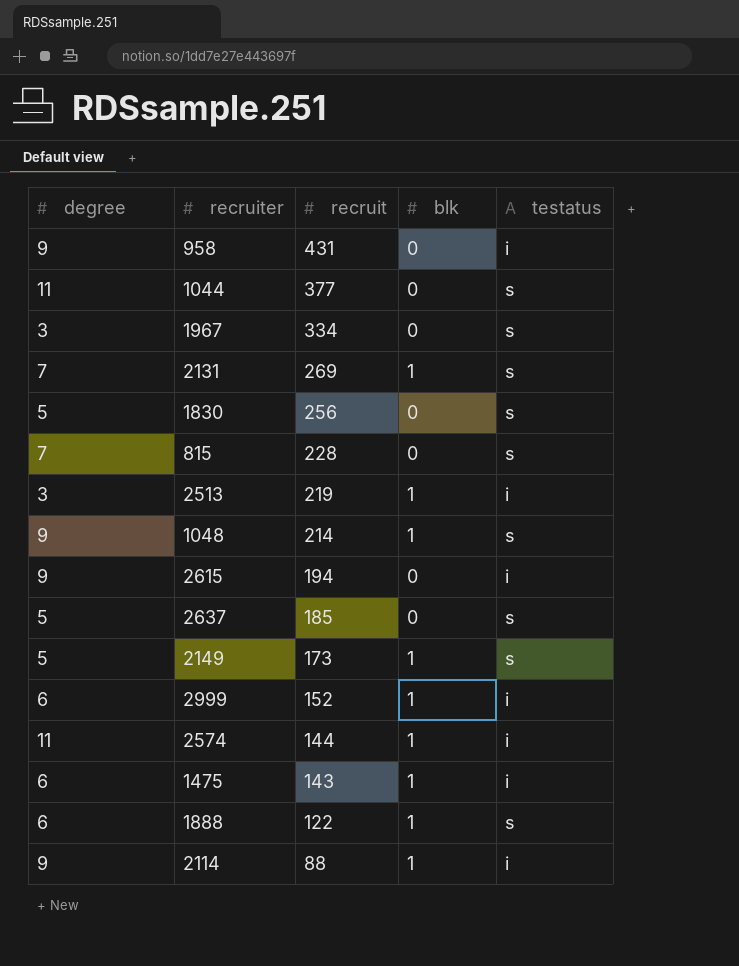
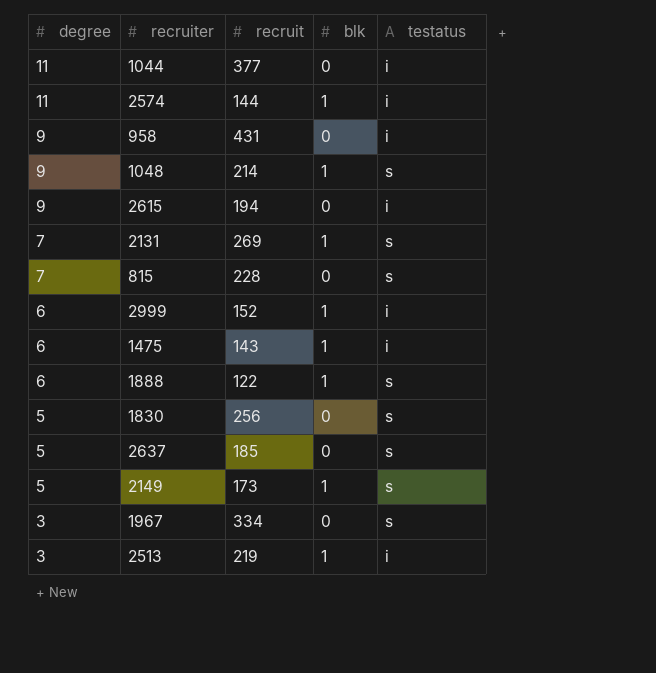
row order: recruit descending -> degree descending
row 2114: 9 | 88 | 1 | i -> none
1044 | testatus: s -> i

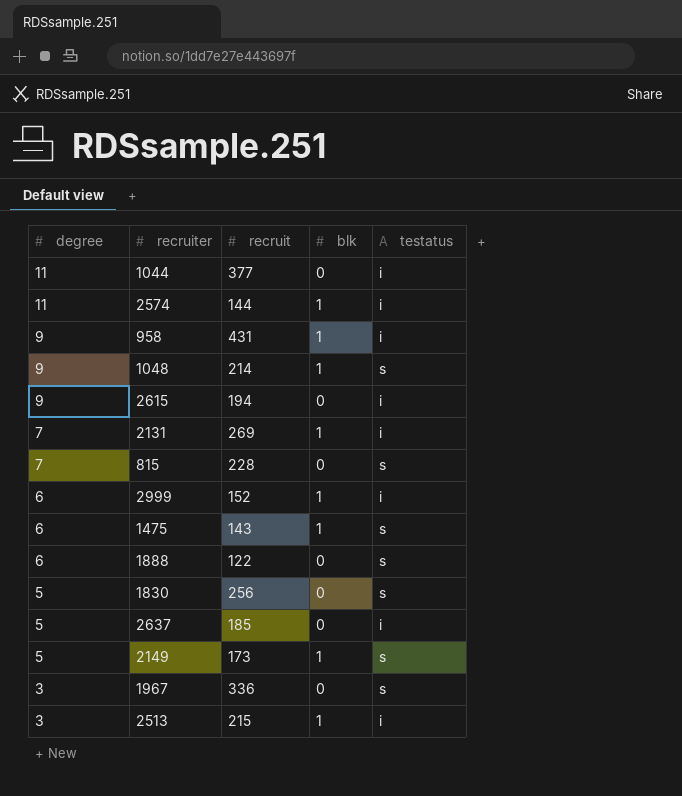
958 | blk: 0 -> 1
2131 | testatus: s -> i
1475 | testatus: i -> s
1888 | blk: 1 -> 0
2637 | testatus: s -> i
1967 | recruit: 334 -> 336
2513 | recruit: 219 -> 215

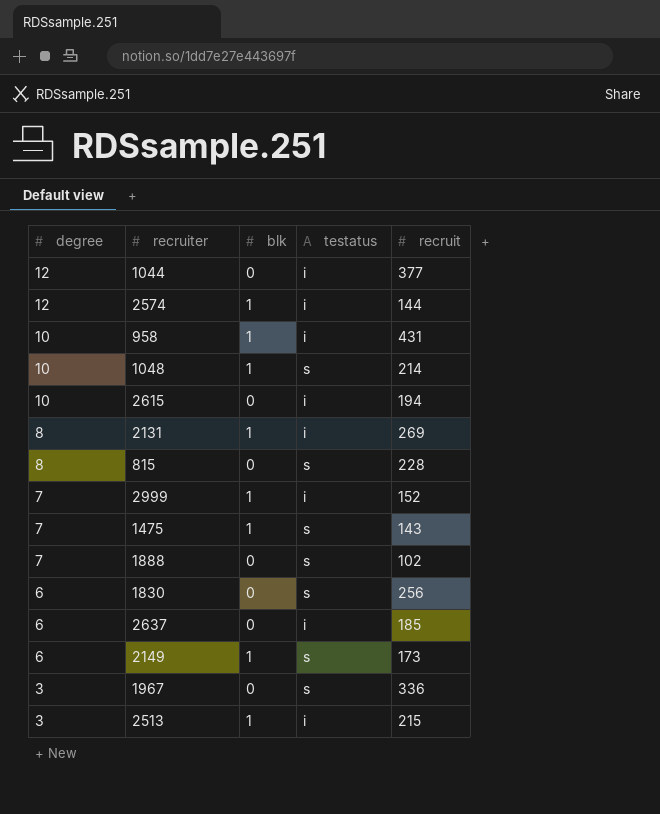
column recruit | position: 3 -> 5
1044 | degree: 11 -> 12
2574 | degree: 11 -> 12
958 | degree: 9 -> 10
1048 | degree: 9 -> 10
2615 | degree: 9 -> 10
2131 | degree: 7 -> 8
815 | degree: 7 -> 8
2999 | degree: 6 -> 7
1475 | degree: 6 -> 7
1888 | degree: 6 -> 7
1888 | recruit: 122 -> 102
1830 | degree: 5 -> 6
2637 | degree: 5 -> 6
2149 | degree: 5 -> 6

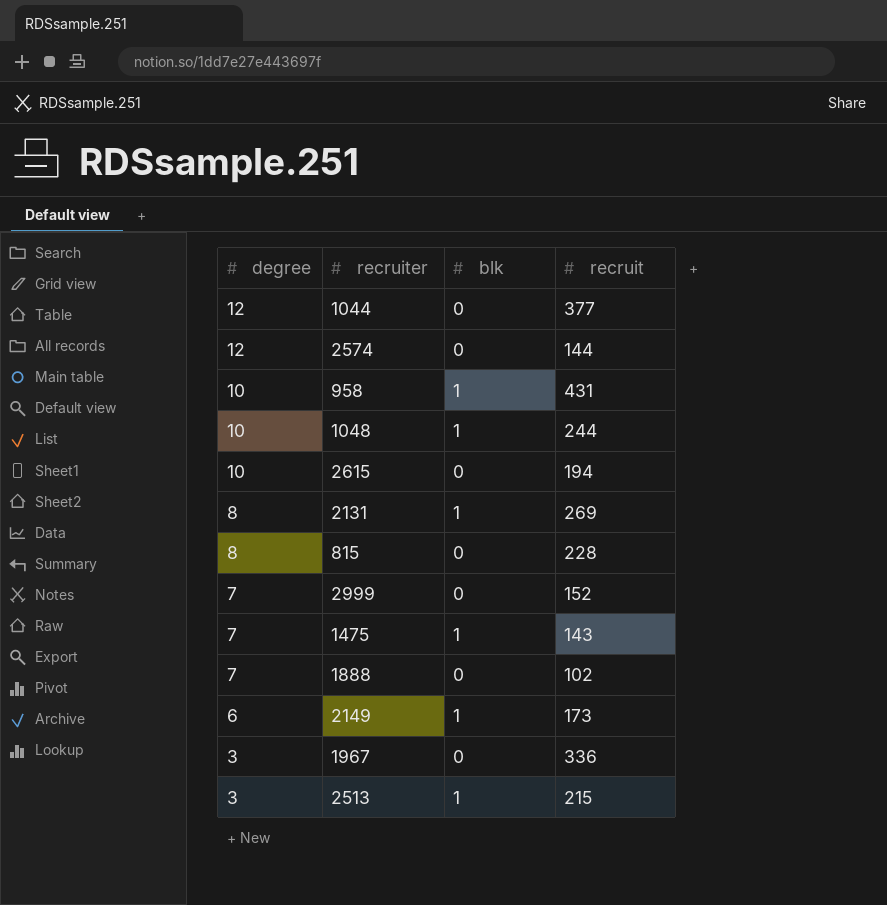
column testatus | position: 4 -> none
row 1830: 6 | 0 | s | 256 -> none
row 2637: 6 | 0 | i | 185 -> none
2574 | blk: 1 -> 0
1048 | recruit: 214 -> 244
2999 | blk: 1 -> 0

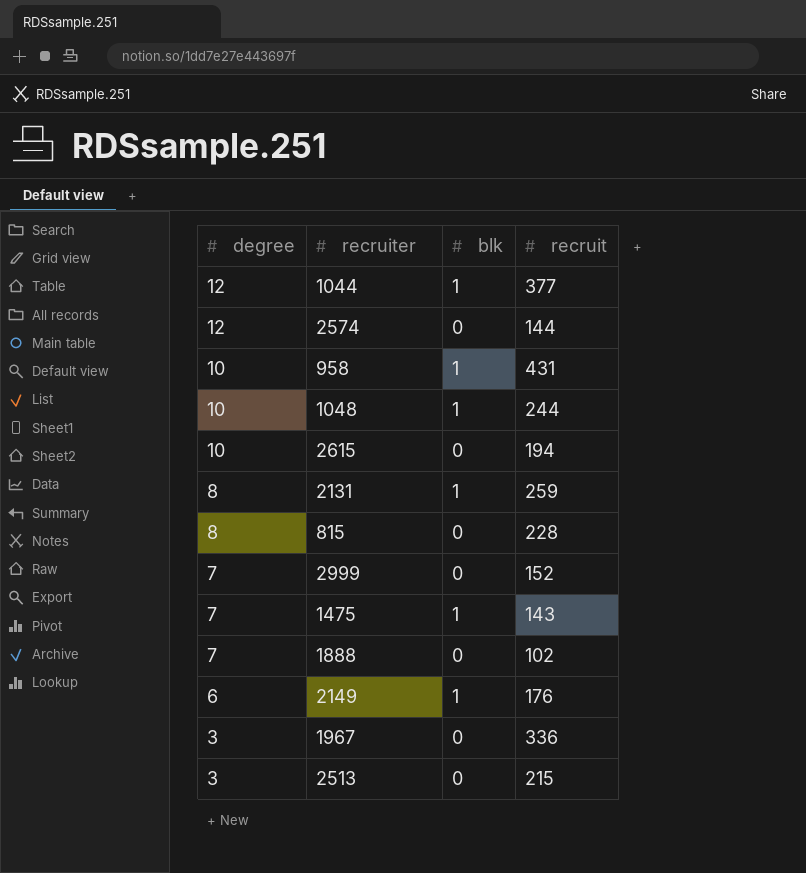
1044 | blk: 0 -> 1
2131 | recruit: 269 -> 259
2149 | recruit: 173 -> 176
2513 | blk: 1 -> 0

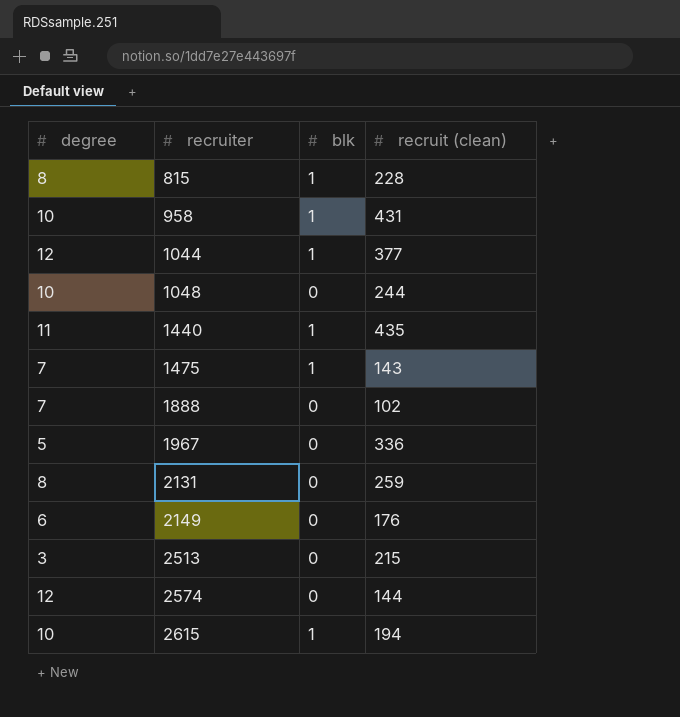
row order: degree descending -> recruiter ascending
column name: recruit -> recruit (clean)
row 2999: 7 | 0 | 152 -> none
815 | blk: 0 -> 1
1048 | blk: 1 -> 0
row 1440: none -> 11 | 1 | 435
1967 | degree: 3 -> 5
2131 | blk: 1 -> 0
2149 | blk: 1 -> 0
2615 | blk: 0 -> 1

